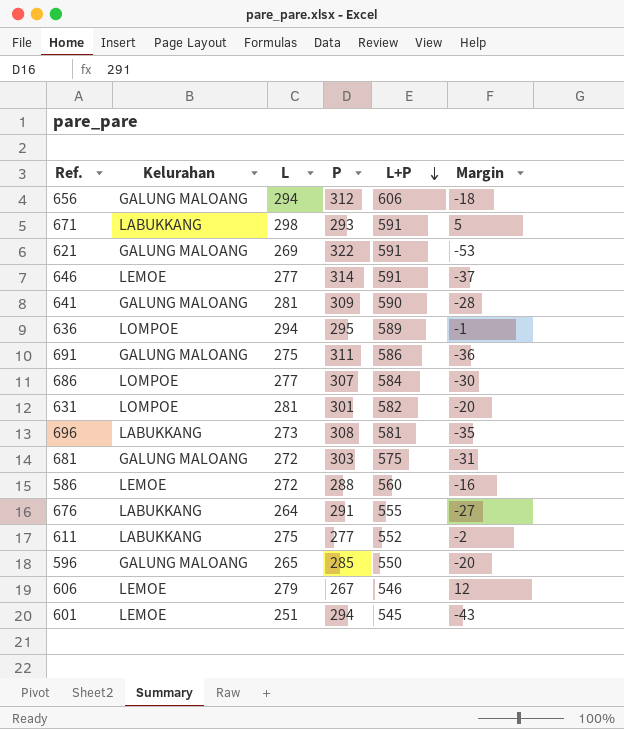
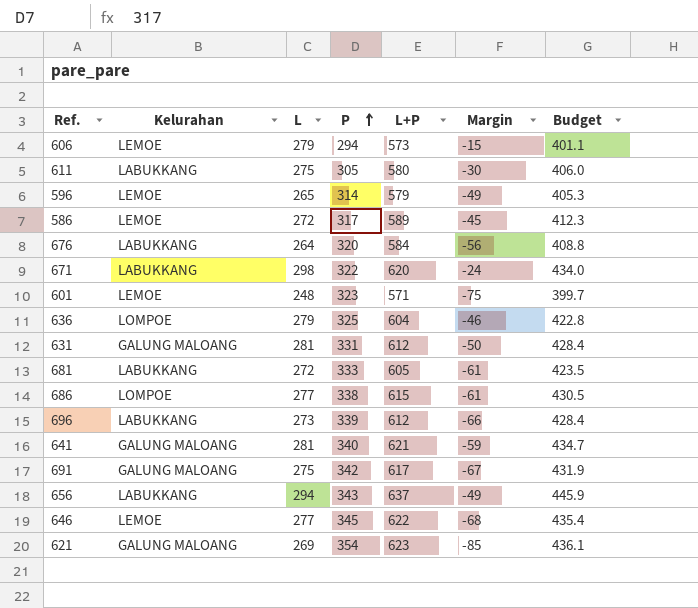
row order: L+P descending -> P ascending
column Budget | formula: none -> [L+P] * 0.7
606 | P: 267 -> 294
606 | L+P: 546 -> 573
606 | Margin: 12 -> -15
611 | P: 277 -> 305
611 | L+P: 552 -> 580
611 | Margin: -2 -> -30
596 | Kelurahan: GALUNG MALOANG -> LEMOE
596 | P: 285 -> 314
596 | L+P: 550 -> 579
596 | Margin: -20 -> -49
586 | P: 288 -> 317
586 | L+P: 560 -> 589
586 | Margin: -16 -> -45
676 | P: 291 -> 320
676 | L+P: 555 -> 584
676 | Margin: -27 -> -56
671 | P: 293 -> 322
671 | L+P: 591 -> 620
671 | Margin: 5 -> -24
601 | L: 251 -> 248
601 | P: 294 -> 323
601 | L+P: 545 -> 571
601 | Margin: -43 -> -75
636 | L: 294 -> 279
636 | P: 295 -> 325
636 | L+P: 589 -> 604
636 | Margin: -1 -> -46
631 | Kelurahan: LOMPOE -> GALUNG MALOANG
631 | P: 301 -> 331
631 | L+P: 582 -> 612
631 | Margin: -20 -> -50
681 | Kelurahan: GALUNG MALOANG -> LABUKKANG
681 | P: 303 -> 333
681 | L+P: 575 -> 605
681 | Margin: -31 -> -61
686 | P: 307 -> 338
686 | L+P: 584 -> 615
686 | Margin: -30 -> -61
696 | P: 308 -> 339
696 | L+P: 581 -> 612
696 | Margin: -35 -> -66
641 | P: 309 -> 340
641 | L+P: 590 -> 621
641 | Margin: -28 -> -59
691 | P: 311 -> 342
691 | L+P: 586 -> 617
691 | Margin: -36 -> -67
656 | Kelurahan: GALUNG MALOANG -> LABUKKANG
656 | P: 312 -> 343
656 | L+P: 606 -> 637
656 | Margin: -18 -> -49
646 | P: 314 -> 345
646 | L+P: 591 -> 622
646 | Margin: -37 -> -68
621 | P: 322 -> 354
621 | L+P: 591 -> 623
621 | Margin: -53 -> -85

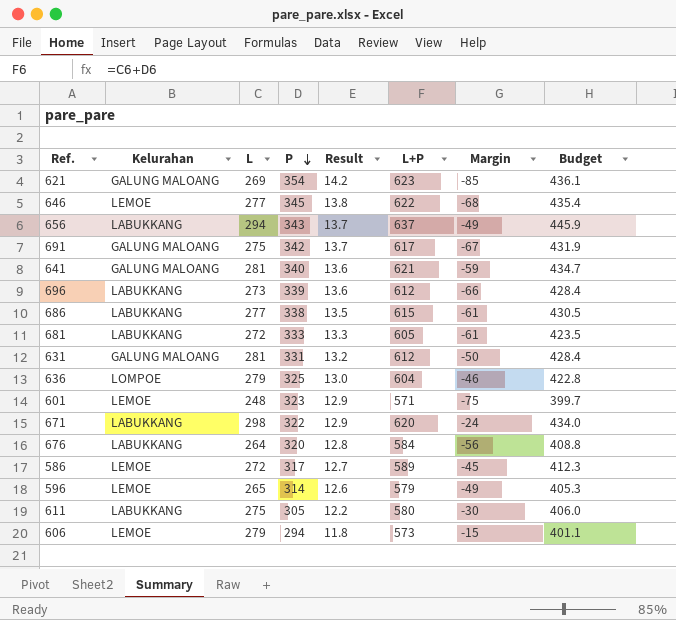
row order: P ascending -> P descending
column Result | formula: none -> [P] * 0.04
686 | Kelurahan: LOMPOE -> LABUKKANG

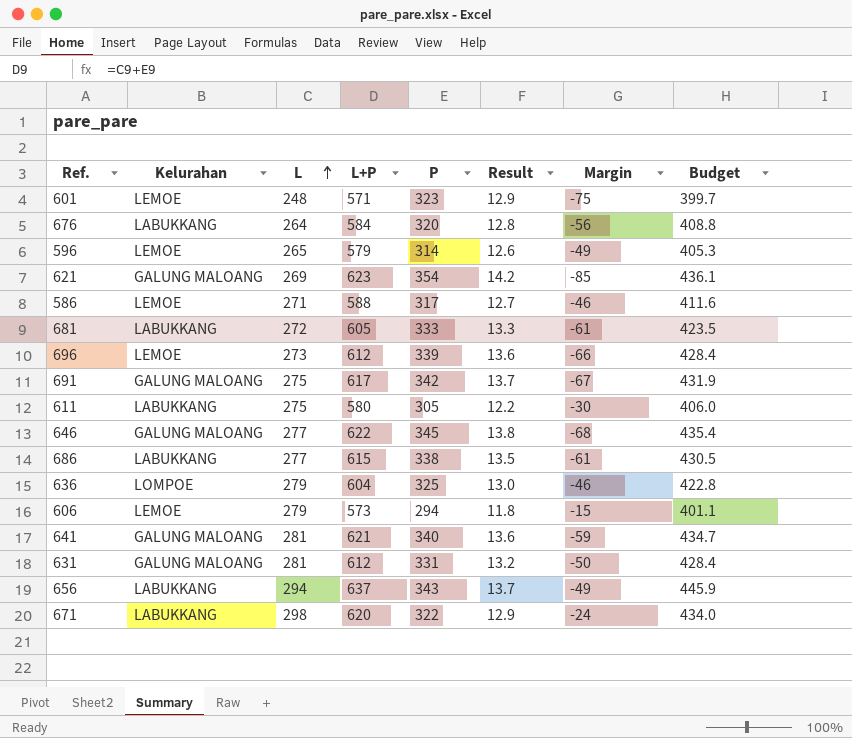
row order: P descending -> L ascending
column L+P | position: 6 -> 4
586 | L: 272 -> 271
586 | L+P: 589 -> 588
586 | Margin: -45 -> -46
586 | Budget: 412.3 -> 411.6
696 | Kelurahan: LABUKKANG -> LEMOE
646 | Kelurahan: LEMOE -> GALUNG MALOANG

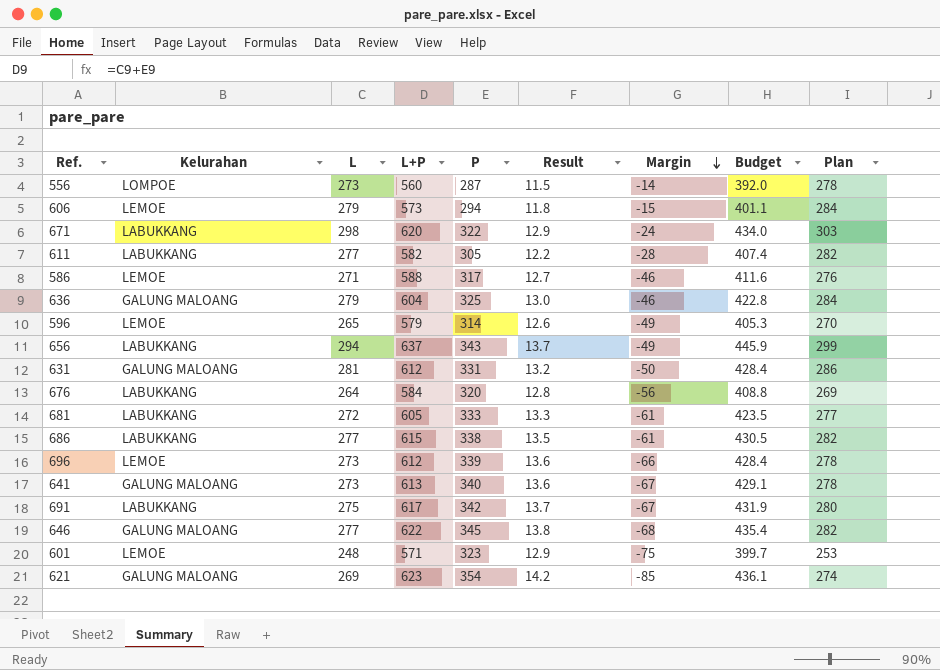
row order: L ascending -> Margin descending
column Plan | formula: none -> [L] + 5
row 556: none -> LOMPOE | 273 | 560 | 287 | 11.5 | -14 | 392.0 | 278
611 | L: 275 -> 277
611 | L+P: 580 -> 582
611 | Margin: -30 -> -28
611 | Budget: 406.0 -> 407.4
636 | Kelurahan: LOMPOE -> GALUNG MALOANG
641 | L: 281 -> 273
641 | L+P: 621 -> 613
641 | Margin: -59 -> -67
641 | Budget: 434.7 -> 429.1
691 | Kelurahan: GALUNG MALOANG -> LABUKKANG

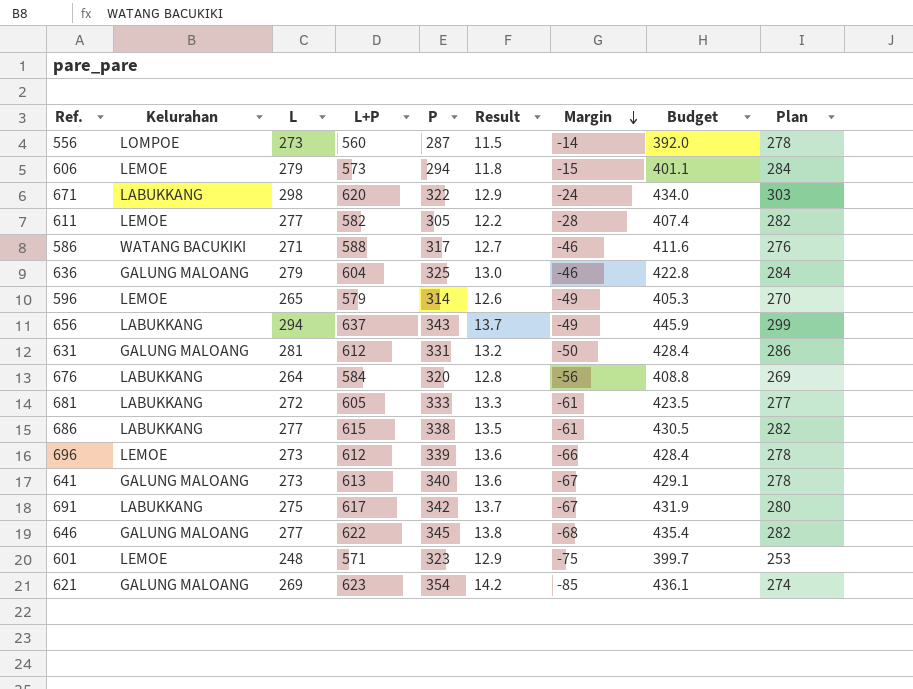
611 | Kelurahan: LABUKKANG -> LEMOE
586 | Kelurahan: LEMOE -> WATANG BACUKIKI

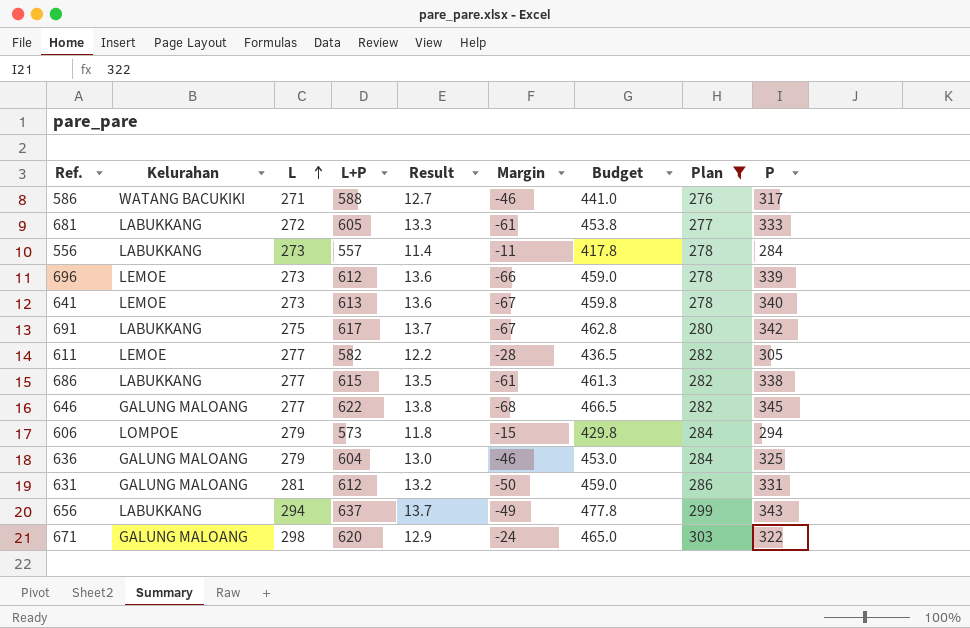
filter: none -> Plan >= 276
row order: Margin descending -> L ascending
column Budget | formula: [L+P] * 0.7 -> [L+P] * 0.75
column P | position: 5 -> 9
556 | Kelurahan: LOMPOE -> LABUKKANG
556 | L+P: 560 -> 557
556 | Result: 11.5 -> 11.4
556 | Margin: -14 -> -11
556 | P: 287 -> 284
641 | Kelurahan: GALUNG MALOANG -> LEMOE
606 | Kelurahan: LEMOE -> LOMPOE
671 | Kelurahan: LABUKKANG -> GALUNG MALOANG

